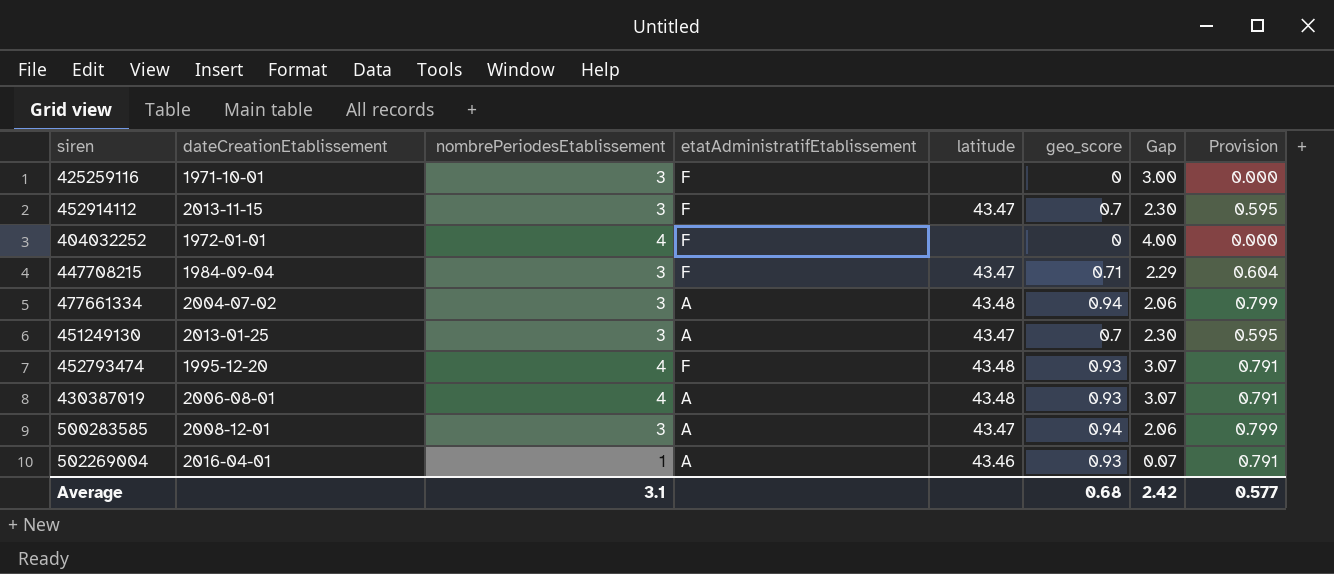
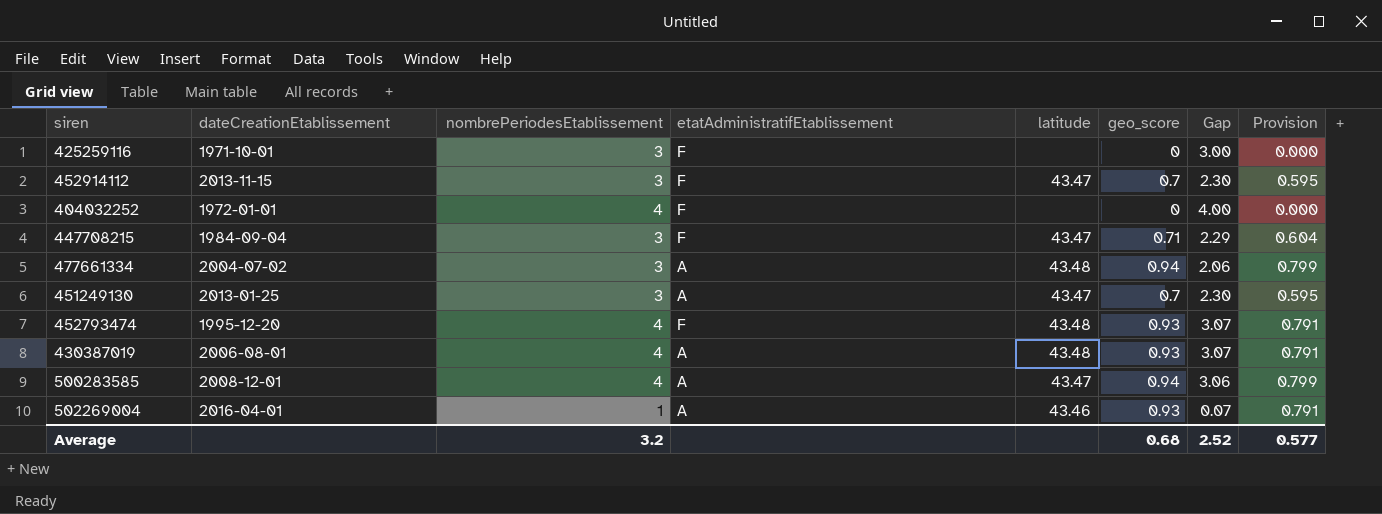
500283585 | nombrePeriodesEtablissement: 3 -> 4
500283585 | Gap: 2.06 -> 3.06
Average | nombrePeriodesEtablissement: 3.1 -> 3.2
Average | Gap: 2.42 -> 2.52

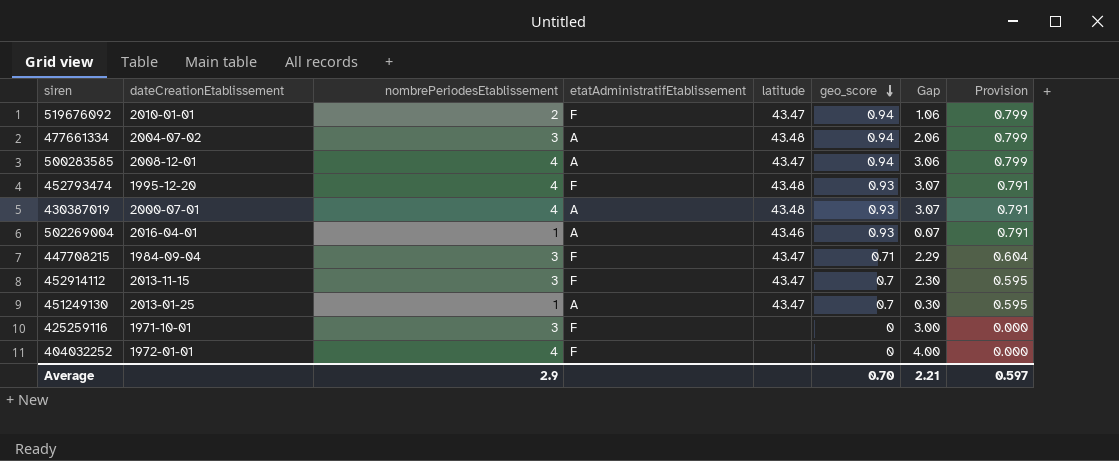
row order: none -> geo_score descending
row 519676092: none -> 2010-01-01 | 2 | F | 43.47 | 0.94 | 1.06 | 0.799
430387019 | dateCreationEtablissement: 2006-08-01 -> 2000-07-01
451249130 | nombrePeriodesEtablissement: 3 -> 1
451249130 | Gap: 2.30 -> 0.30
Average | nombrePeriodesEtablissement: 3.2 -> 2.9
Average | geo_score: 0.68 -> 0.70
Average | Gap: 2.52 -> 2.21
Average | Provision: 0.577 -> 0.597

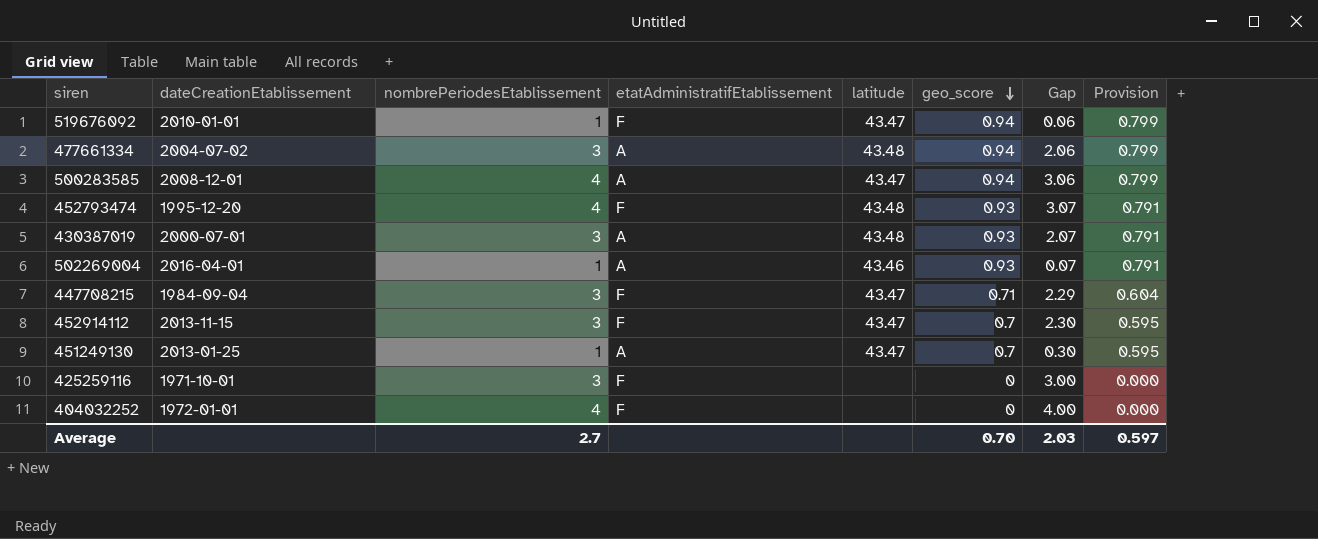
519676092 | nombrePeriodesEtablissement: 2 -> 1
519676092 | Gap: 1.06 -> 0.06
430387019 | nombrePeriodesEtablissement: 4 -> 3
430387019 | Gap: 3.07 -> 2.07
Average | nombrePeriodesEtablissement: 2.9 -> 2.7
Average | Gap: 2.21 -> 2.03

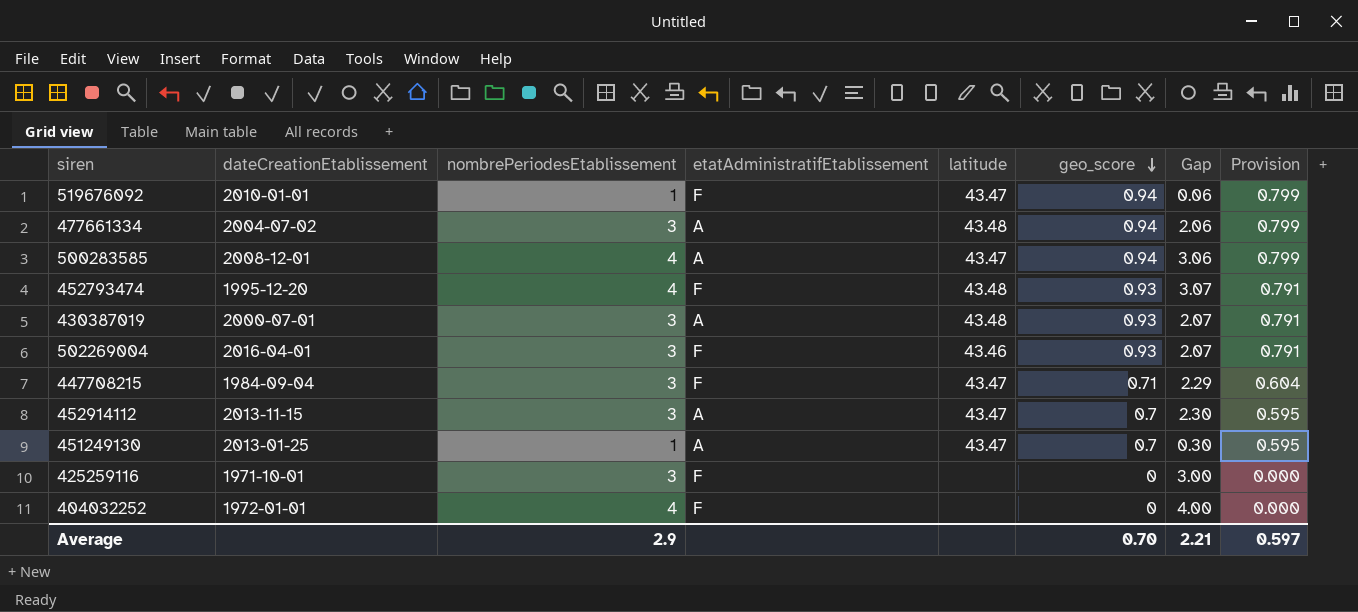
502269004 | nombrePeriodesEtablissement: 1 -> 3
502269004 | etatAdministratifEtablissement: A -> F
502269004 | Gap: 0.07 -> 2.07
452914112 | etatAdministratifEtablissement: F -> A
Average | nombrePeriodesEtablissement: 2.7 -> 2.9
Average | Gap: 2.03 -> 2.21

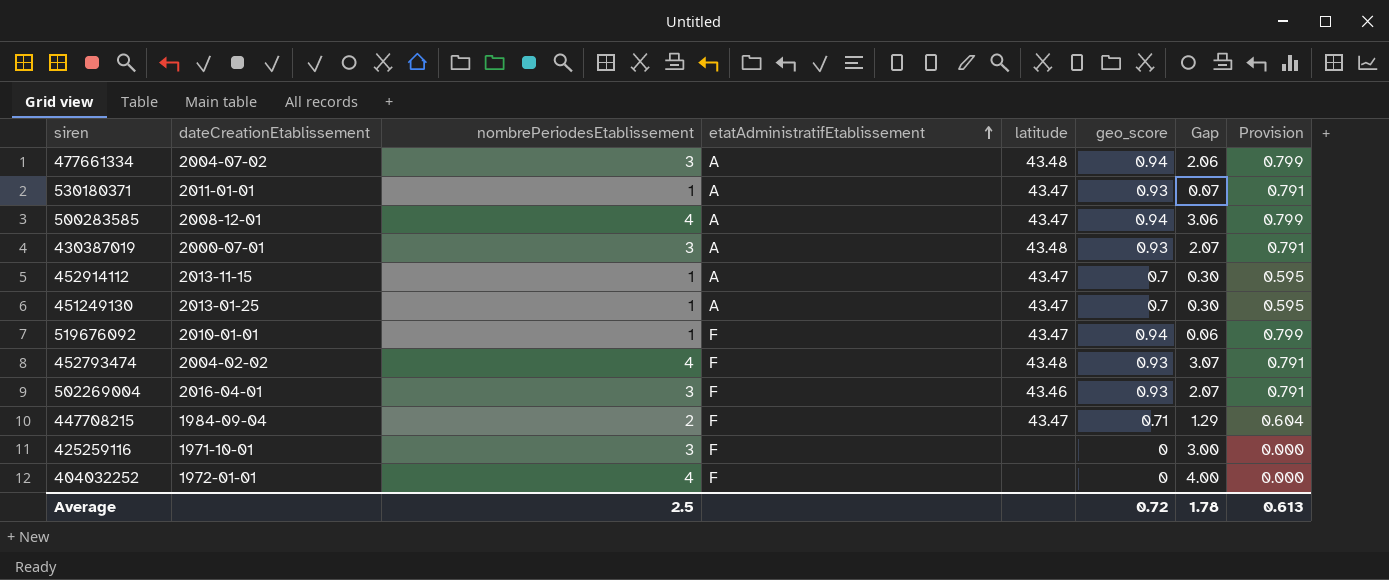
row order: geo_score descending -> etatAdministratifEtablissement ascending
row 530180371: none -> 2011-01-01 | 1 | A | 43.47 | 0.93 | 0.07 | 0.791
452914112 | nombrePeriodesEtablissement: 3 -> 1
452914112 | Gap: 2.30 -> 0.30
452793474 | dateCreationEtablissement: 1995-12-20 -> 2004-02-02
447708215 | nombrePeriodesEtablissement: 3 -> 2
447708215 | Gap: 2.29 -> 1.29
Average | nombrePeriodesEtablissement: 2.9 -> 2.5
Average | geo_score: 0.70 -> 0.72
Average | Gap: 2.21 -> 1.78
Average | Provision: 0.597 -> 0.613

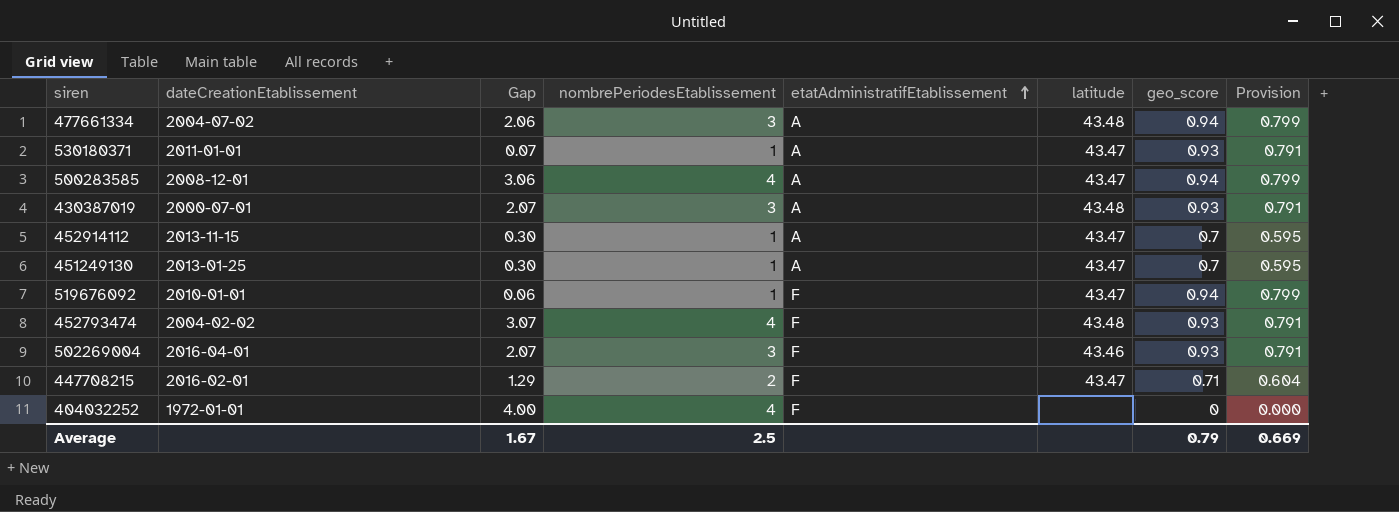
column Gap | position: 7 -> 3
row 425259116: 1971-10-01 | 3 | F | none | 0 | 3.00 | 0.000 -> none
447708215 | dateCreationEtablissement: 1984-09-04 -> 2016-02-01
Average | Gap: 1.78 -> 1.67
Average | geo_score: 0.72 -> 0.79
Average | Provision: 0.613 -> 0.669

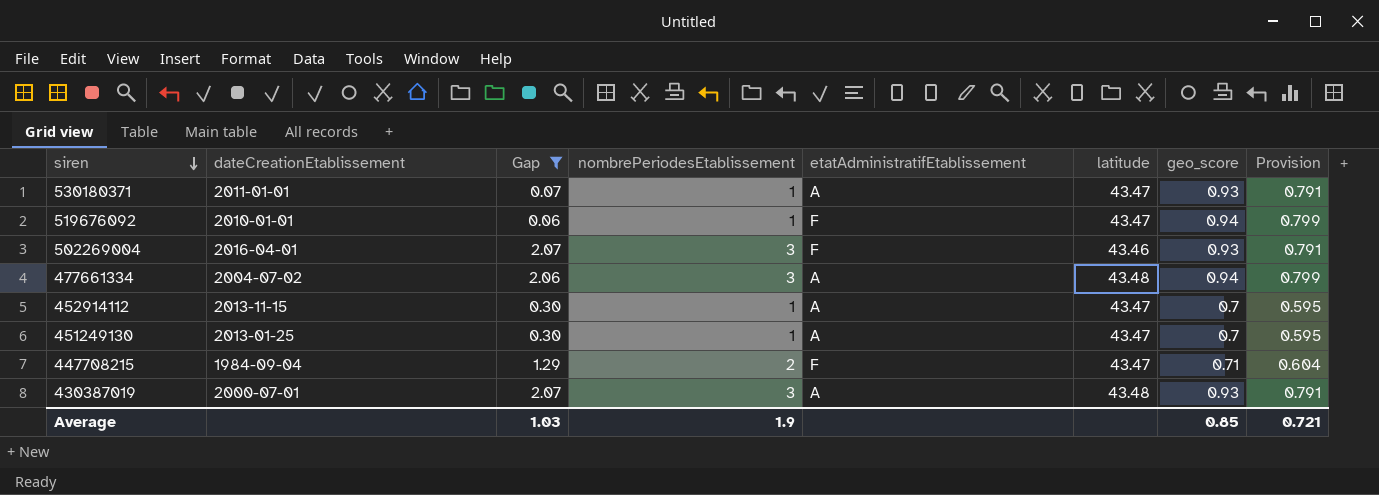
filter: none -> Gap <= 2.07
row order: etatAdministratifEtablissement ascending -> siren descending
447708215 | dateCreationEtablissement: 2016-02-01 -> 1984-09-04
Average | Gap: 1.67 -> 1.03
Average | nombrePeriodesEtablissement: 2.5 -> 1.9
Average | geo_score: 0.79 -> 0.85
Average | Provision: 0.669 -> 0.721

